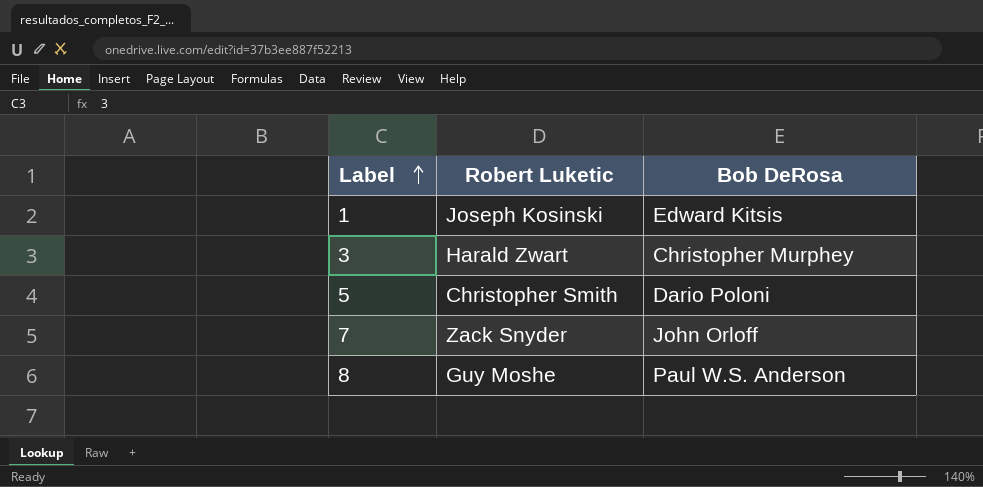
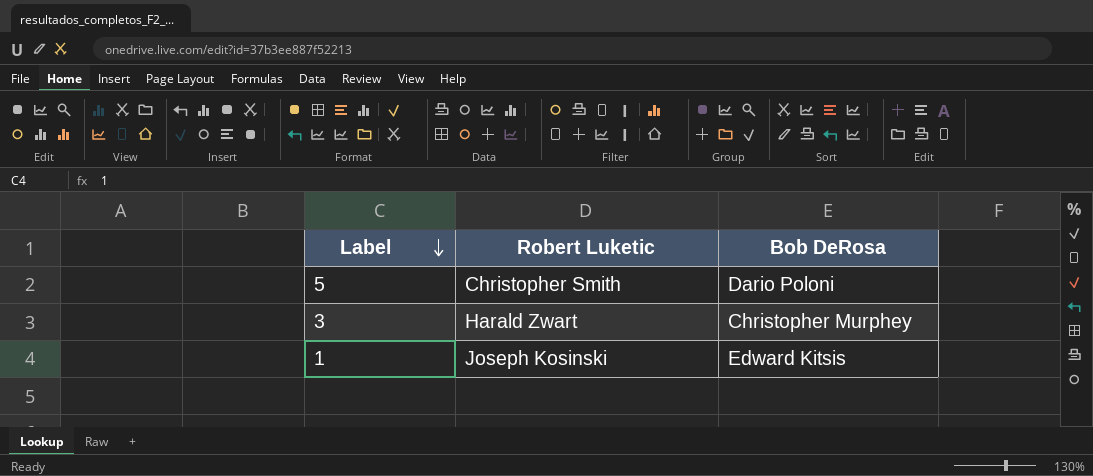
row order: Label ascending -> Label descending
row 7: Zack Snyder | John Orloff -> none
row 8: Guy Moshe | Paul W.S. Anderson -> none

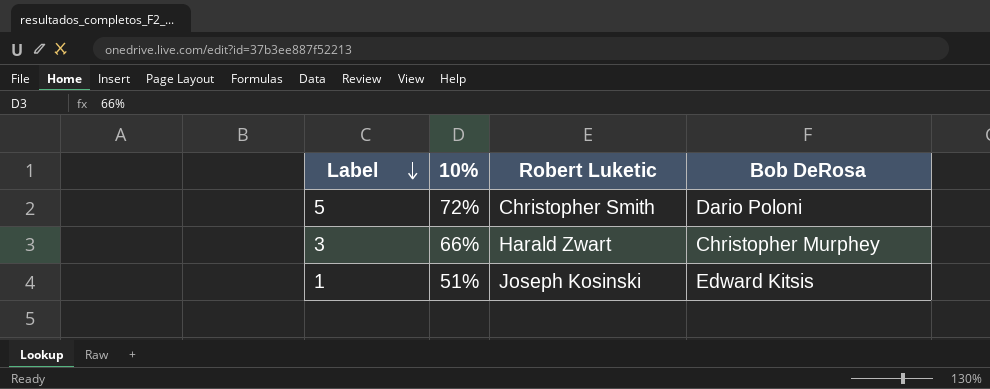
column 10% | position: none -> 2

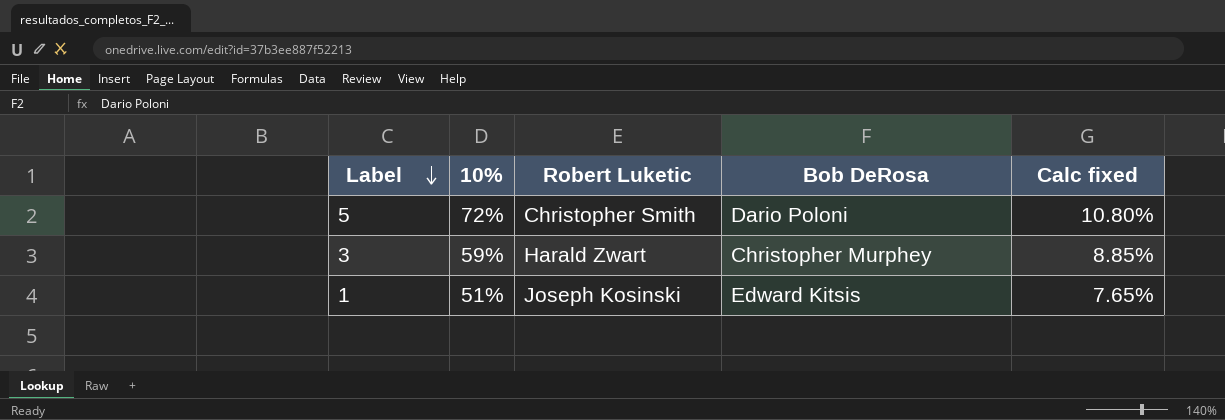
column Calc fixed | formula: none -> [10%] * 0.15
3 | 10%: 66% -> 59%

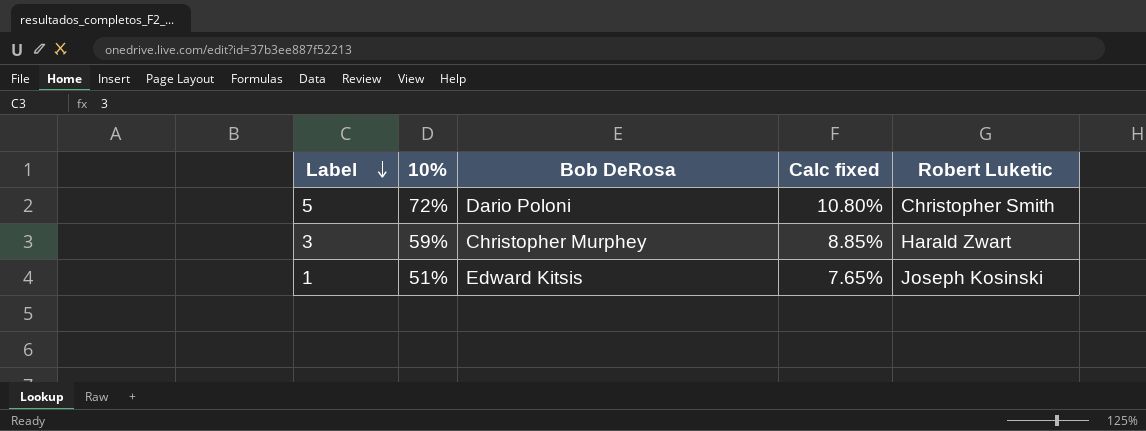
column Robert Luketic | position: 3 -> 5

